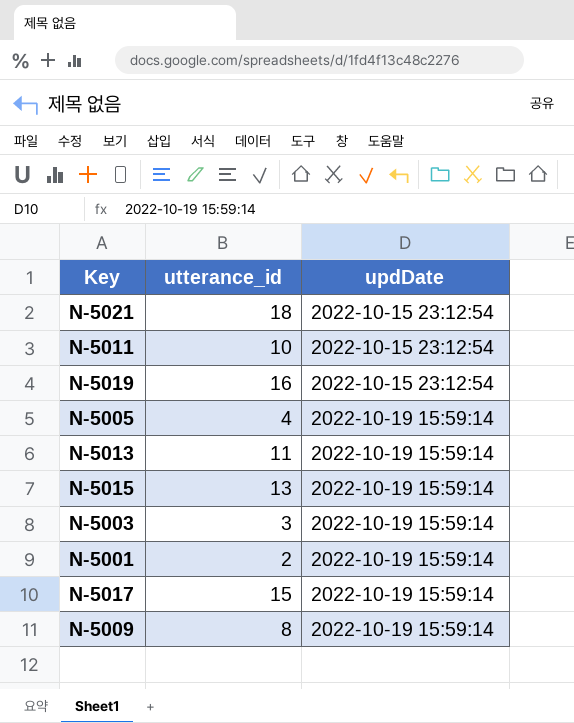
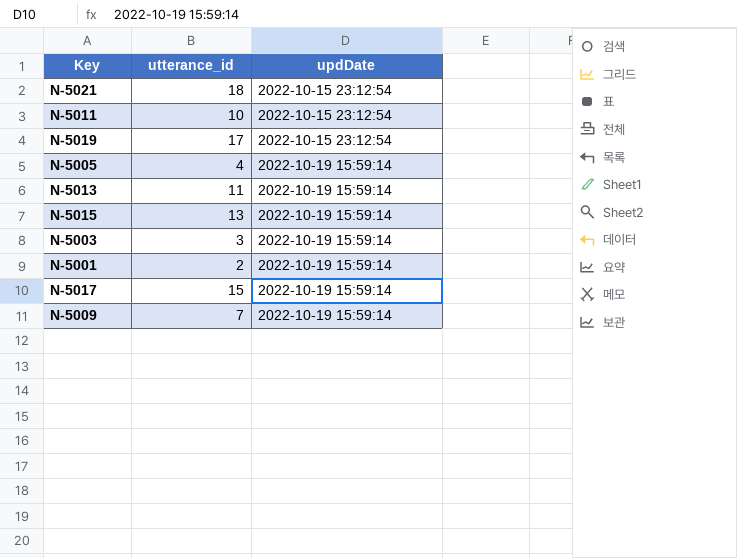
N-5019 | utterance_id: 16 -> 17
N-5009 | utterance_id: 8 -> 7

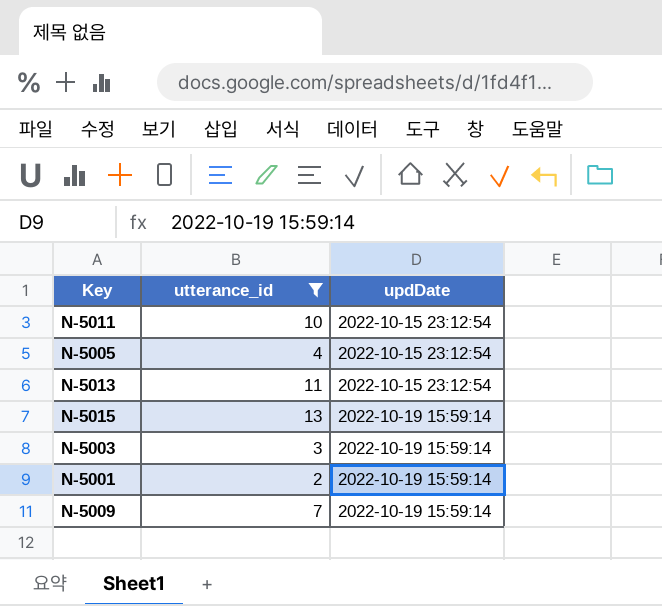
filter: none -> utterance_id <= 13
N-5005 | updDate: 2022-10-19 15:59:14 -> 2022-10-15 23:12:54
N-5013 | updDate: 2022-10-19 15:59:14 -> 2022-10-15 23:12:54

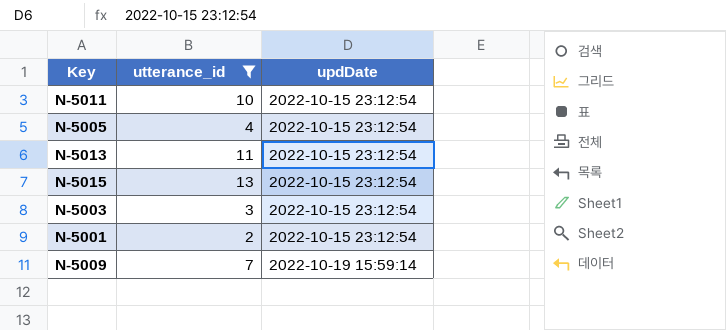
N-5015 | updDate: 2022-10-19 15:59:14 -> 2022-10-15 23:12:54
N-5003 | updDate: 2022-10-19 15:59:14 -> 2022-10-15 23:12:54
N-5001 | updDate: 2022-10-19 15:59:14 -> 2022-10-15 23:12:54

